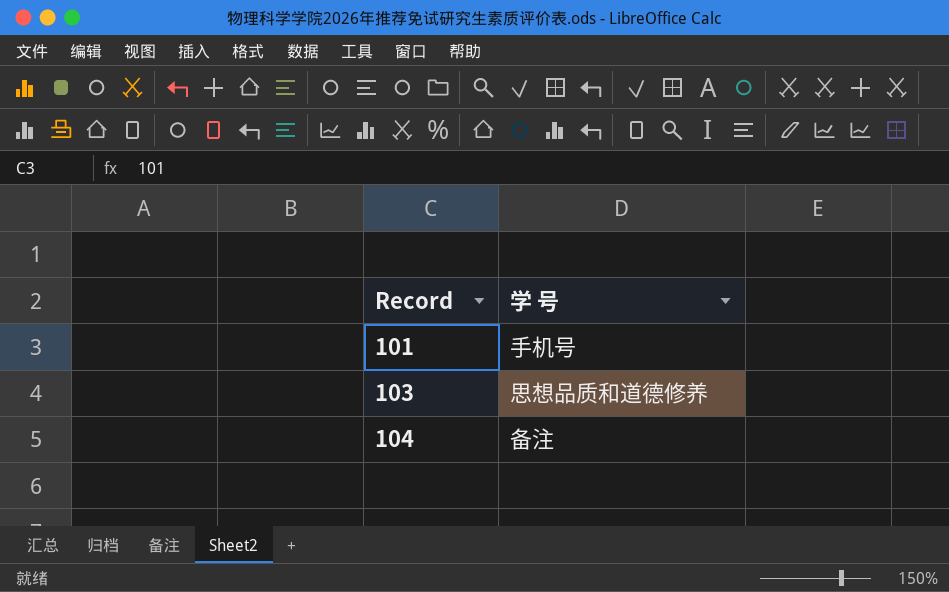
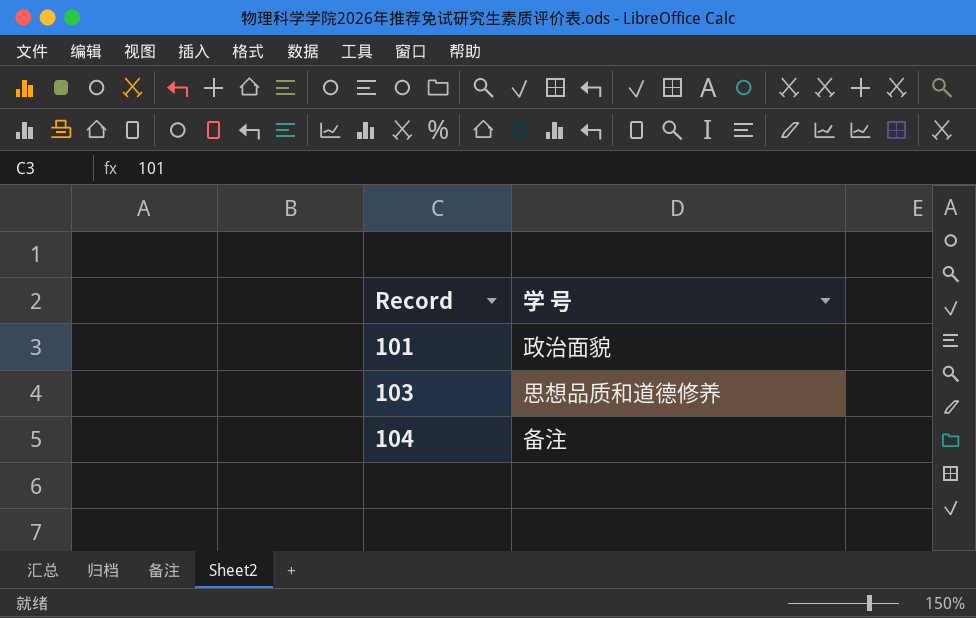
101 | 学 号: 手机号 -> 政治面貌

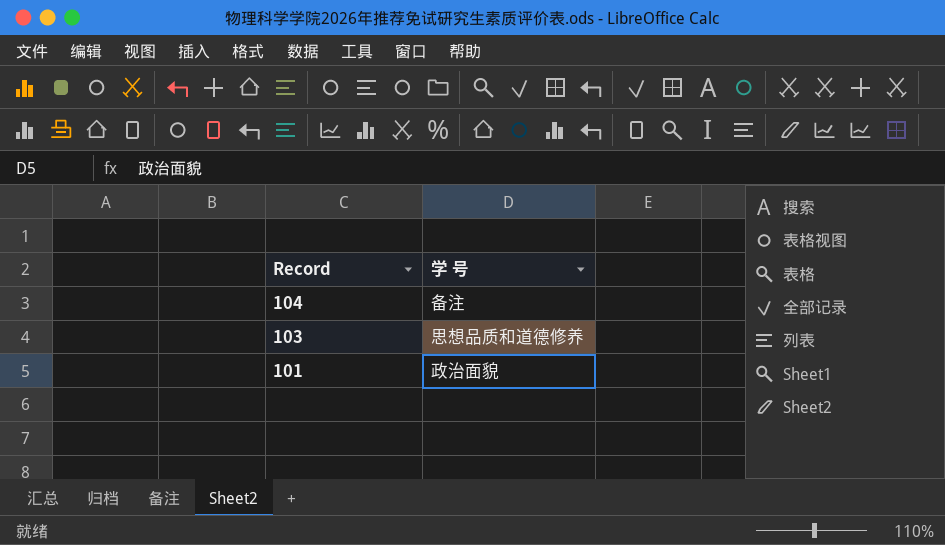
row order: Record ascending -> Record descending

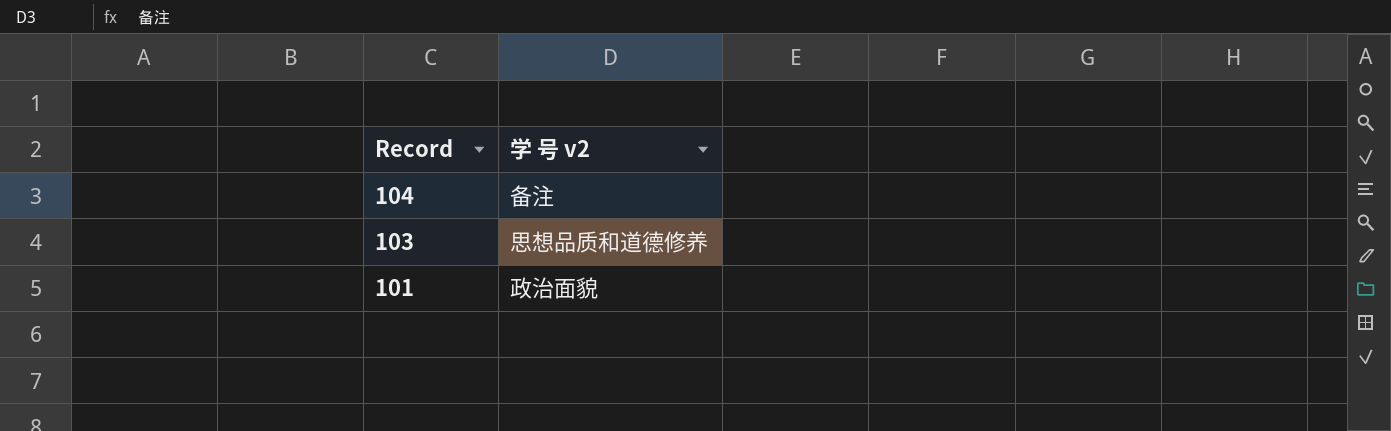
column name: 学 号 -> 学 号 v2

